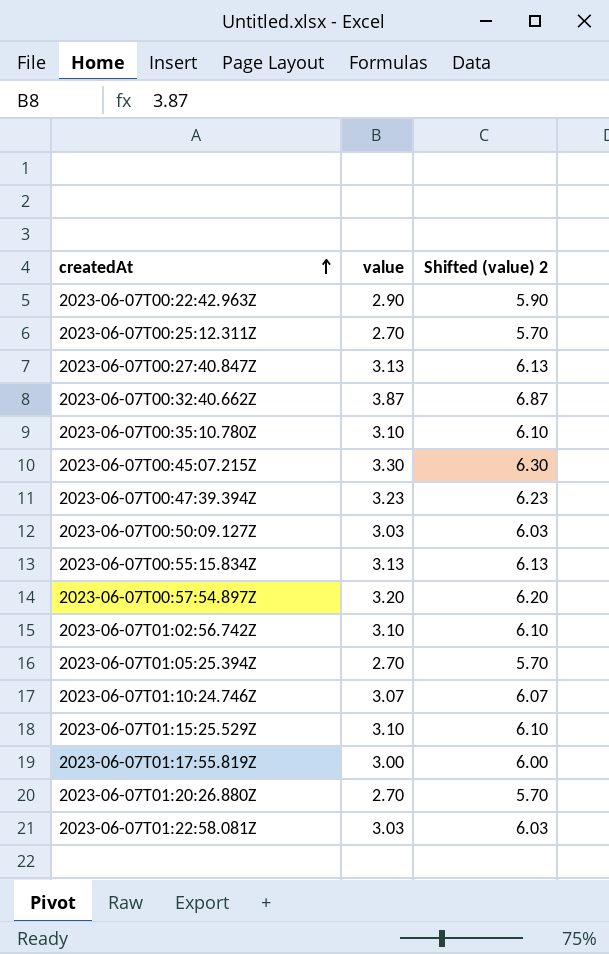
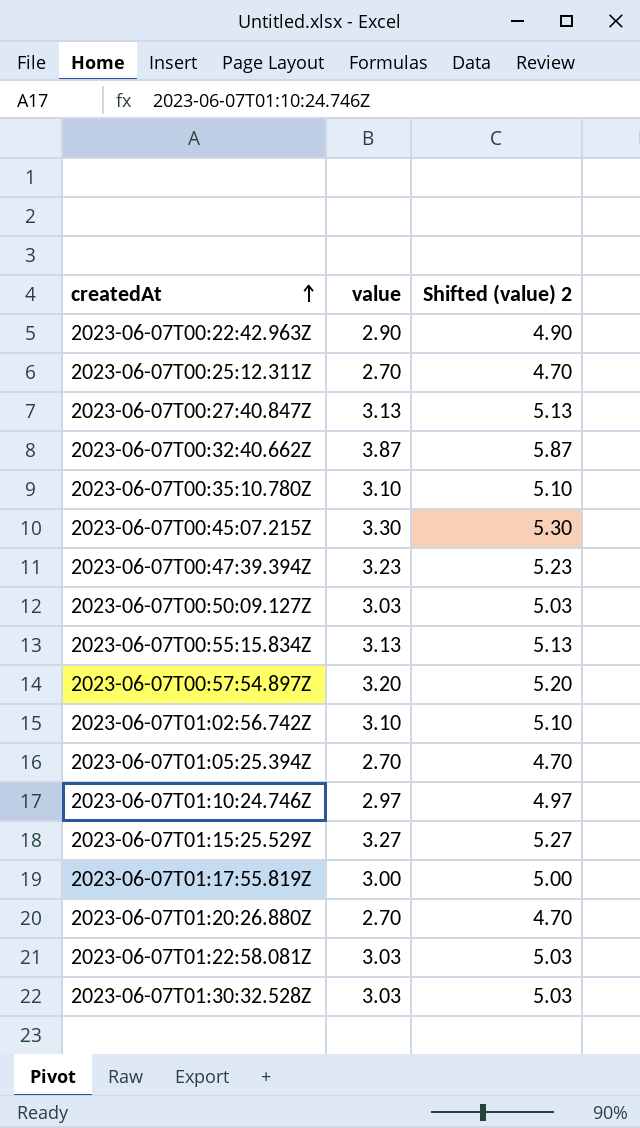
column Shifted (value) 2 | formula: [value] + 3 -> [value] + 2
2023-06-07T01:10:24.746Z | value: 3.07 -> 2.97
2023-06-07T01:15:25.529Z | value: 3.10 -> 3.27
row 2023-06-07T01:30:32.528Z: none -> 3.03 | 5.03

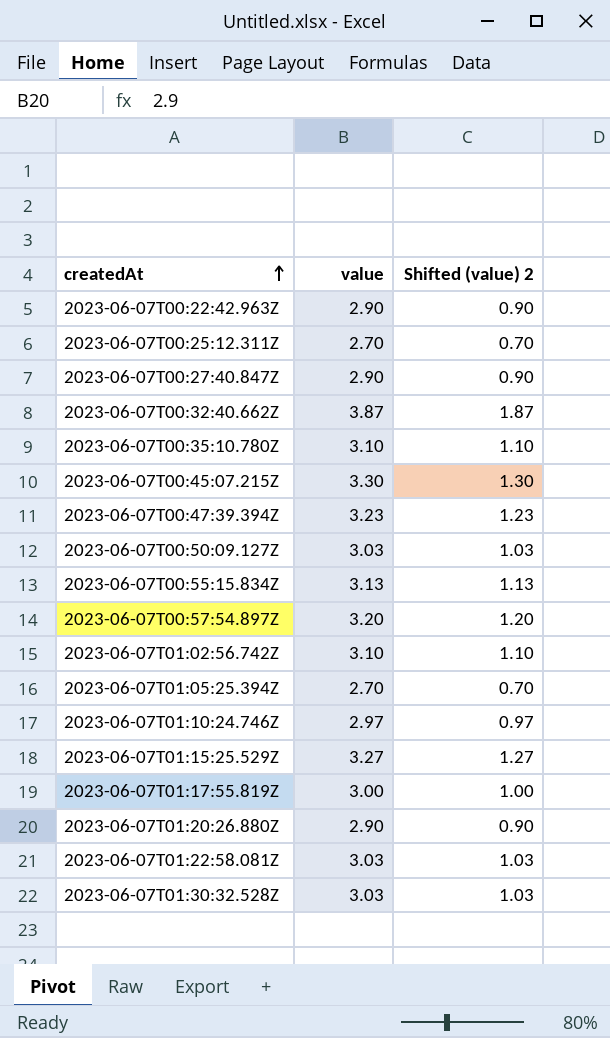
column Shifted (value) 2 | formula: [value] + 2 -> [value] - 2
2023-06-07T00:27:40.847Z | value: 3.13 -> 2.90
2023-06-07T01:20:26.880Z | value: 2.70 -> 2.90

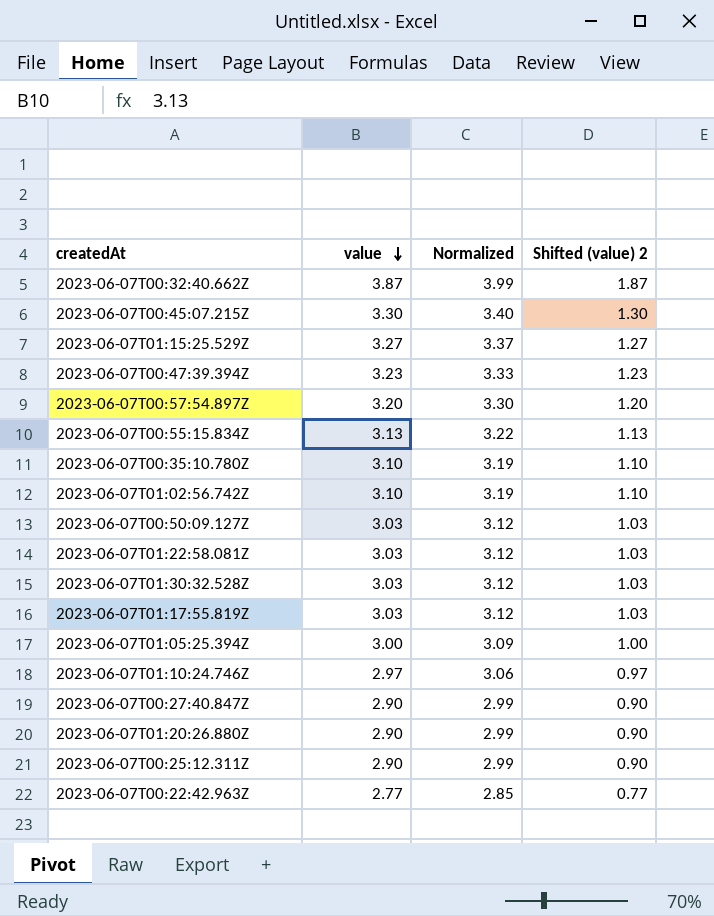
row order: createdAt ascending -> value descending
column Normalized | formula: none -> [value] * 1.03
2023-06-07T01:17:55.819Z | value: 3.00 -> 3.03
2023-06-07T01:17:55.819Z | Shifted (value) 2: 1.00 -> 1.03
2023-06-07T01:05:25.394Z | value: 2.70 -> 3.00
2023-06-07T01:05:25.394Z | Shifted (value) 2: 0.70 -> 1.00
2023-06-07T00:25:12.311Z | value: 2.70 -> 2.90
2023-06-07T00:25:12.311Z | Shifted (value) 2: 0.70 -> 0.90
2023-06-07T00:22:42.963Z | value: 2.90 -> 2.77
2023-06-07T00:22:42.963Z | Shifted (value) 2: 0.90 -> 0.77

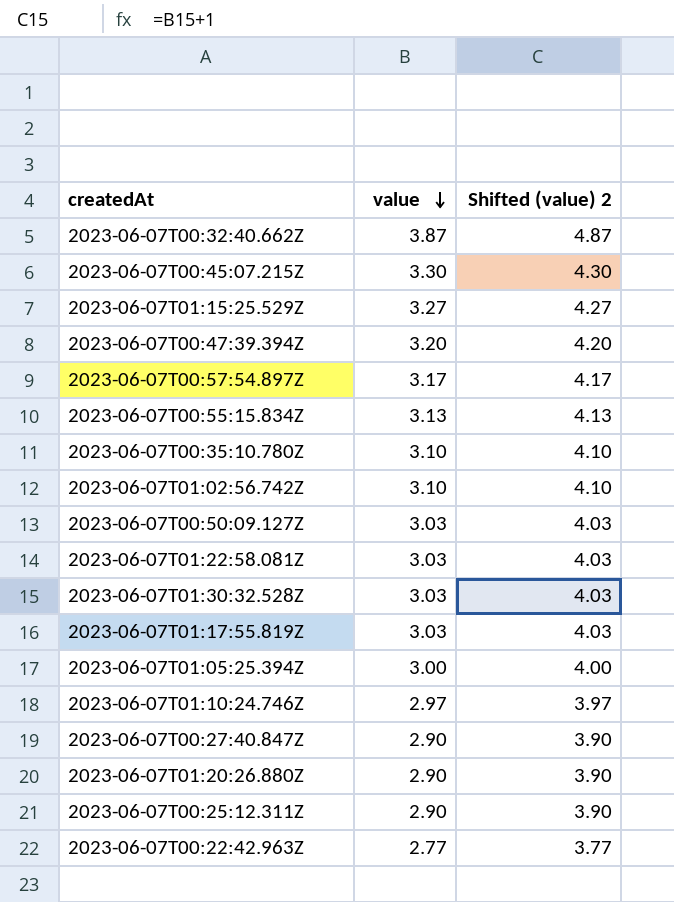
column Normalized | formula: [value] * 1.03 -> none
column Shifted (value) 2 | formula: [value] - 2 -> [value] + 1
2023-06-07T00:47:39.394Z | value: 3.23 -> 3.20
2023-06-07T00:57:54.897Z | value: 3.20 -> 3.17

